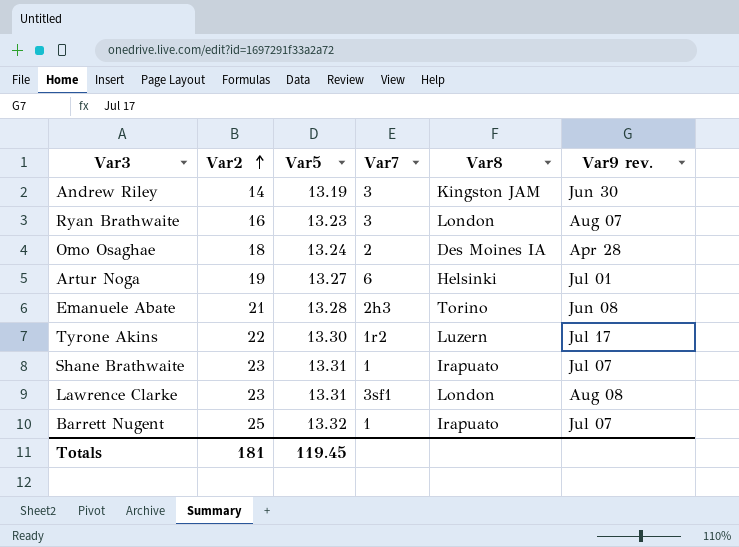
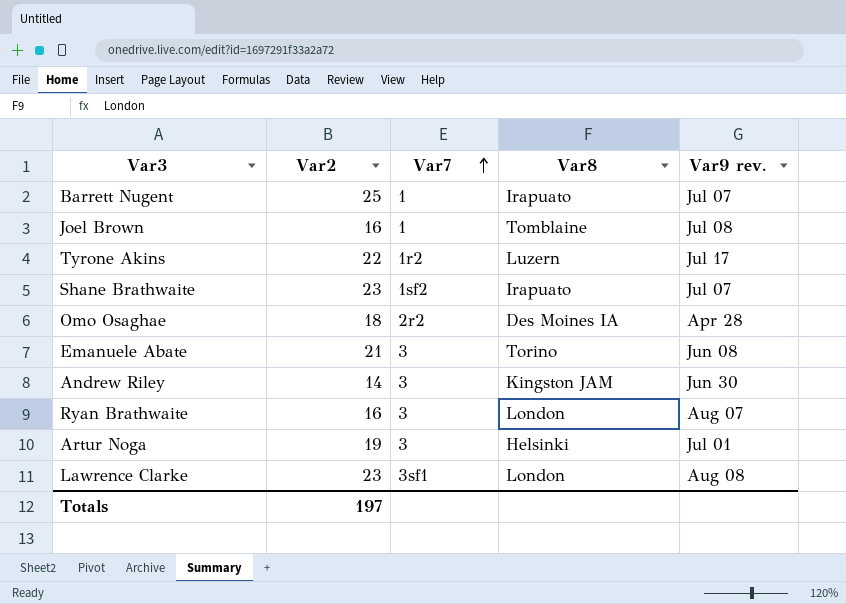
row order: Var2 ascending -> Var7 ascending
column Var5 | position: 3 -> none
row Joel Brown: none -> 16 | 1 | Tomblaine | Jul 08
Shane Brathwaite | Var7: 1 -> 1sf2
Omo Osaghae | Var7: 2 -> 2r2
Emanuele Abate | Var7: 2h3 -> 3
Artur Noga | Var7: 6 -> 3
Totals | Var2: 181 -> 197

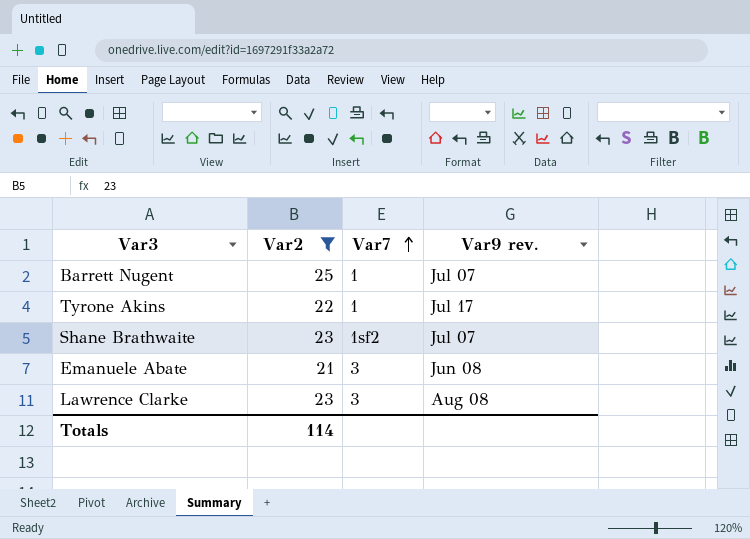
filter: none -> Var2 >= 21
column Var8 | position: 4 -> none
Tyrone Akins | Var7: 1r2 -> 1
Lawrence Clarke | Var7: 3sf1 -> 3
Totals | Var2: 197 -> 114

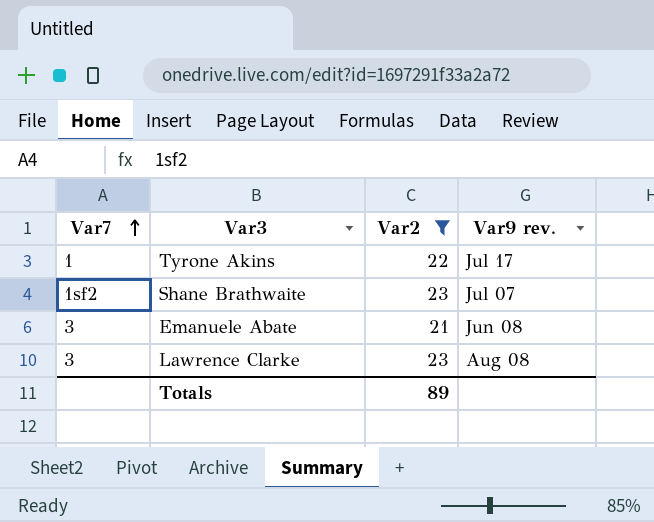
column Var7 | position: 3 -> 1
row Barrett Nugent: 25 | 1 | Jul 07 -> none
Totals | Var2: 114 -> 89

